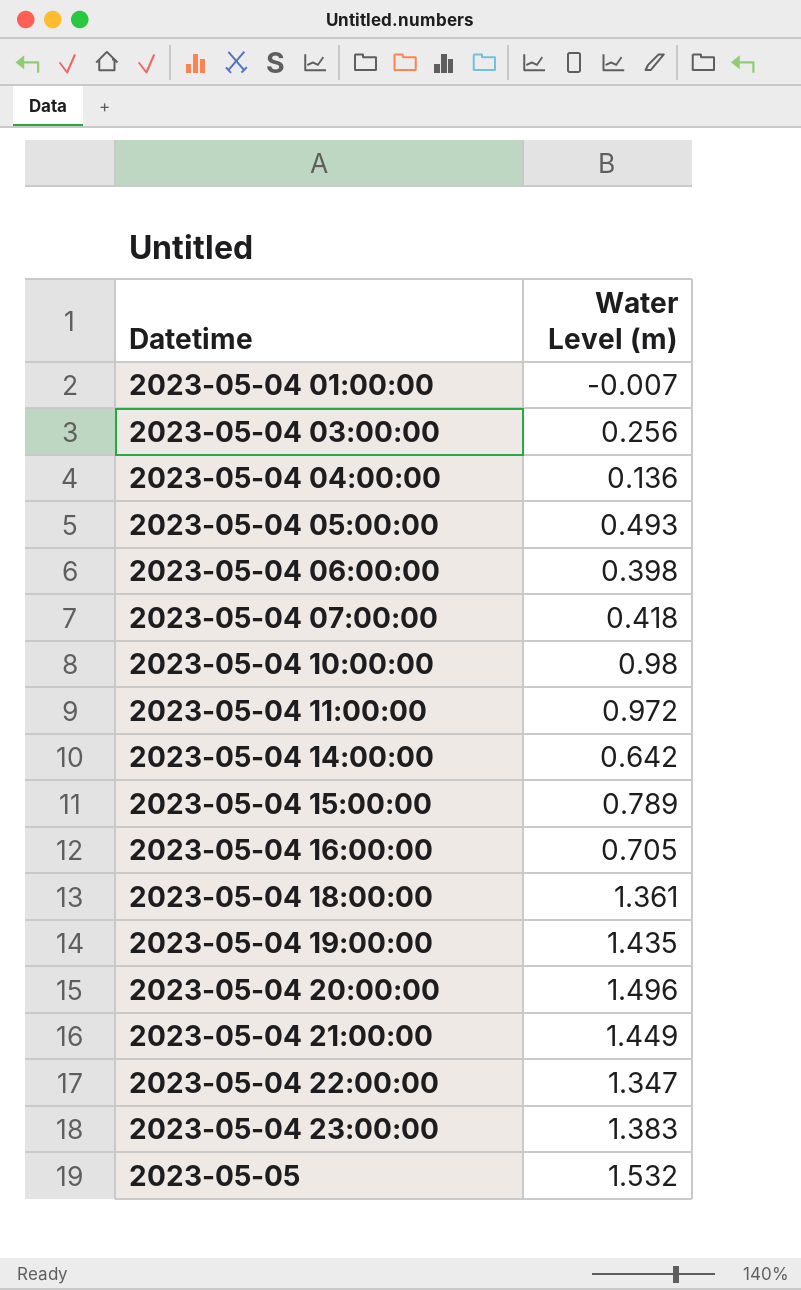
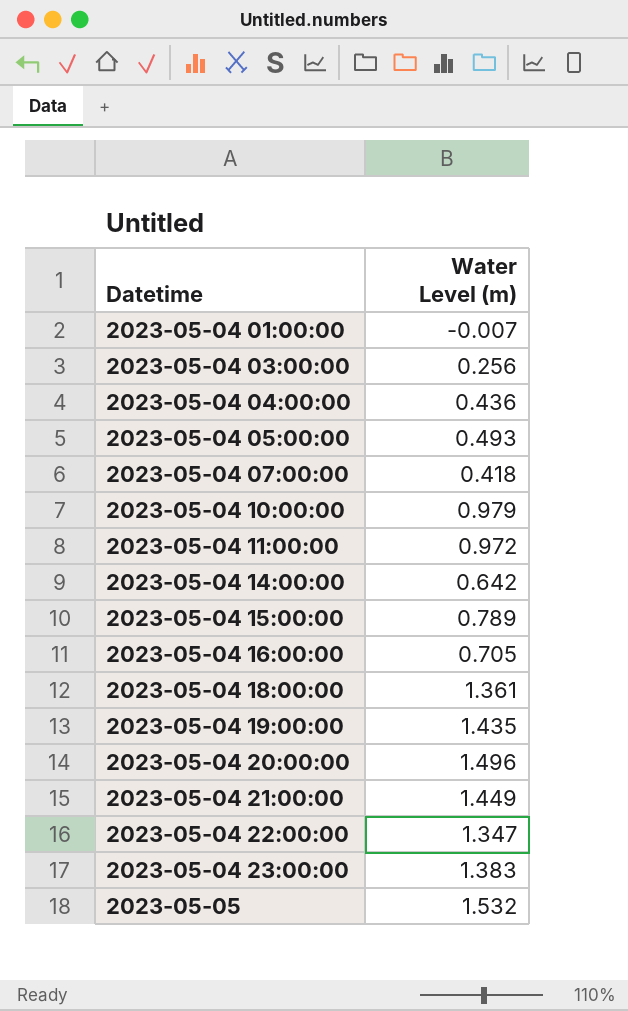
row 2023-05-04 06:00:00: 0.398 -> none
2023-05-04 04:00:00 | Water Level (m): 0.136 -> 0.436
2023-05-04 10:00:00 | Water Level (m): 0.98 -> 0.979

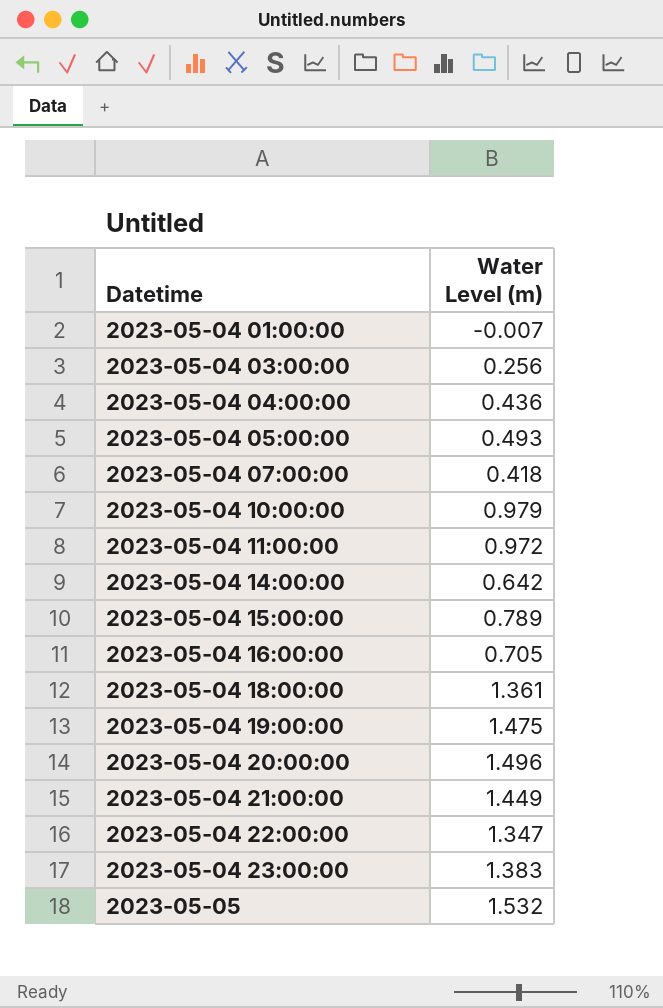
2023-05-04 19:00:00 | Water Level (m): 1.435 -> 1.475

